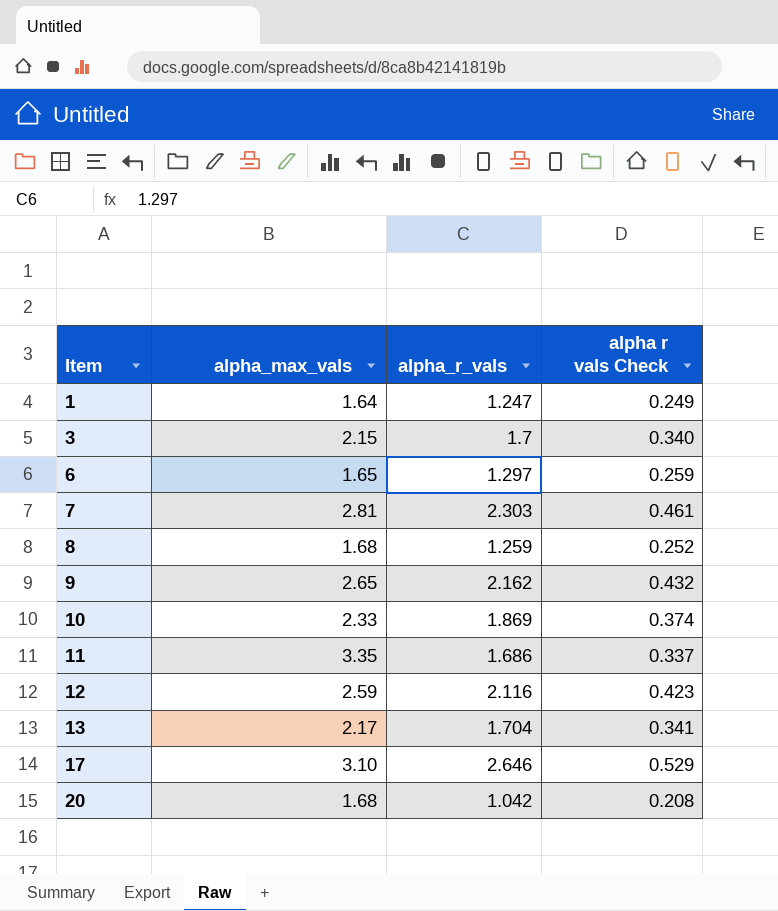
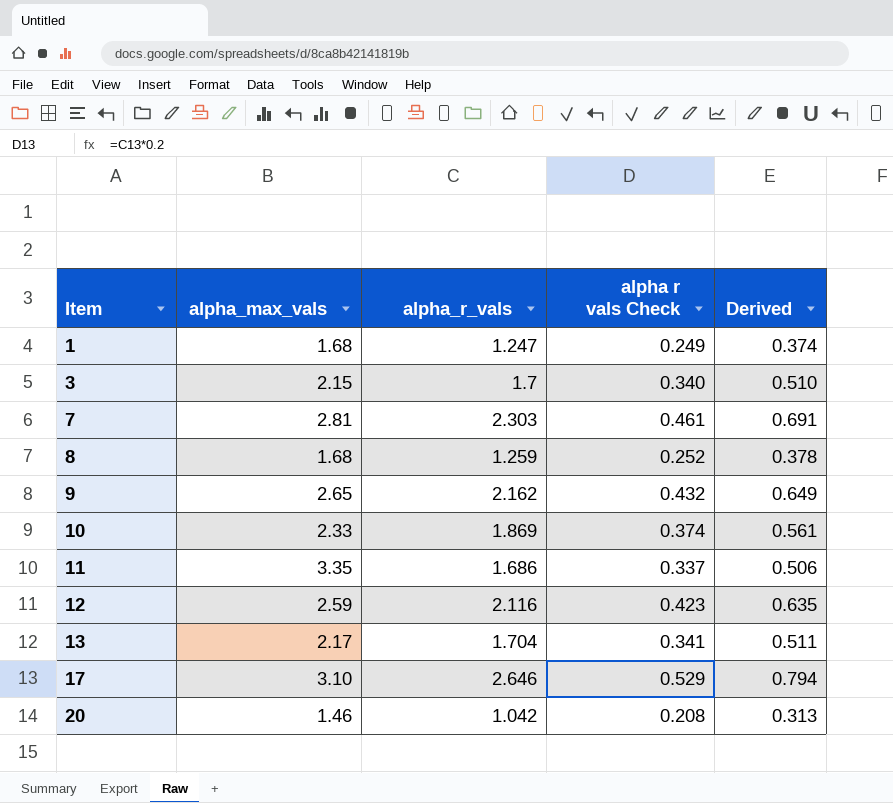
column Derived | formula: none -> [alpha_r_vals] * 0.3
row 6: 1.65 | 1.297 | 0.259 -> none
1 | alpha_max_vals: 1.64 -> 1.68
20 | alpha_max_vals: 1.68 -> 1.46

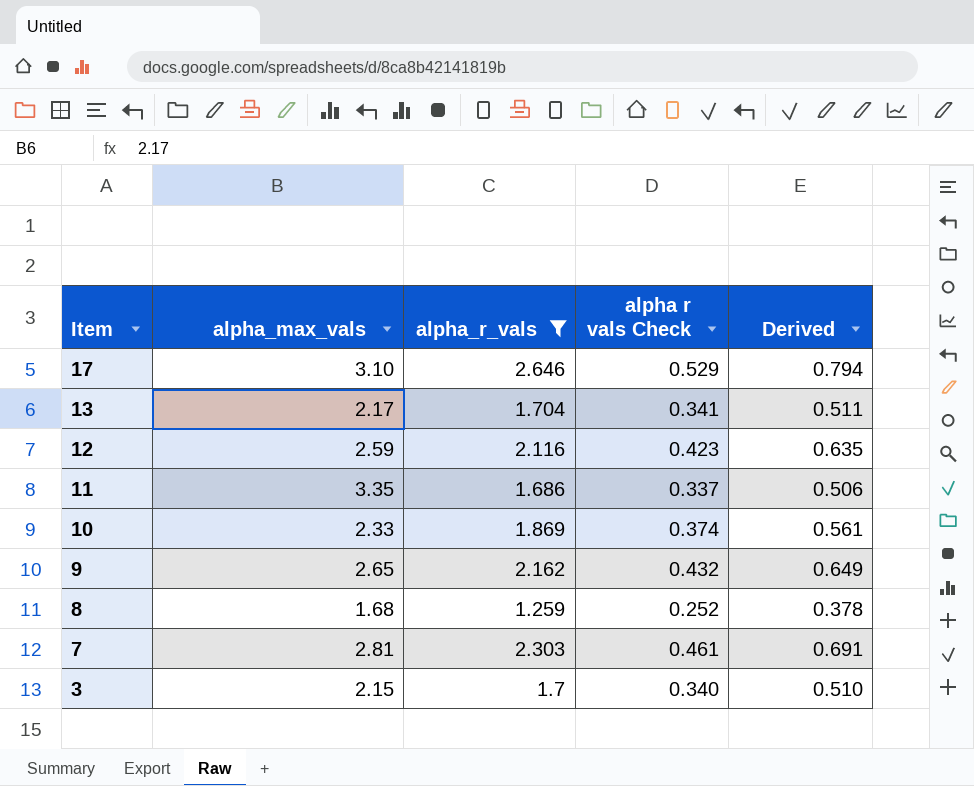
filter: none -> alpha_r_vals >= 1.259
row order: Item ascending -> Item descending

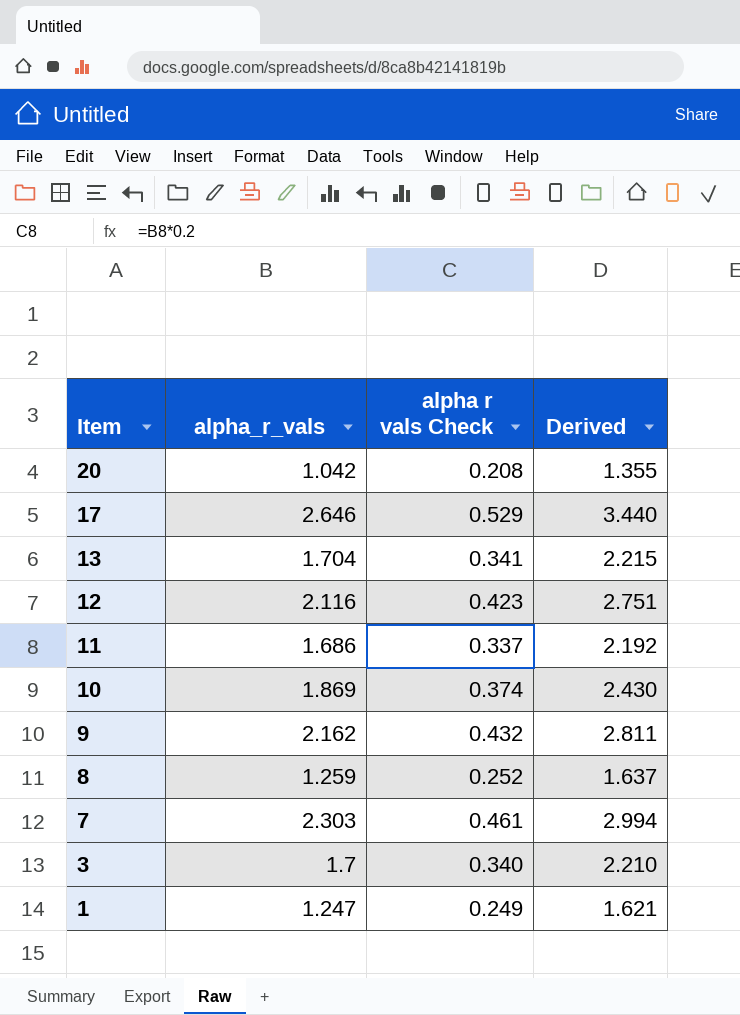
filter: alpha_r_vals >= 1.259 -> none
column alpha_max_vals | position: 2 -> none
column Derived | formula: [alpha_r_vals] * 0.3 -> [alpha_r_vals] * 1.3

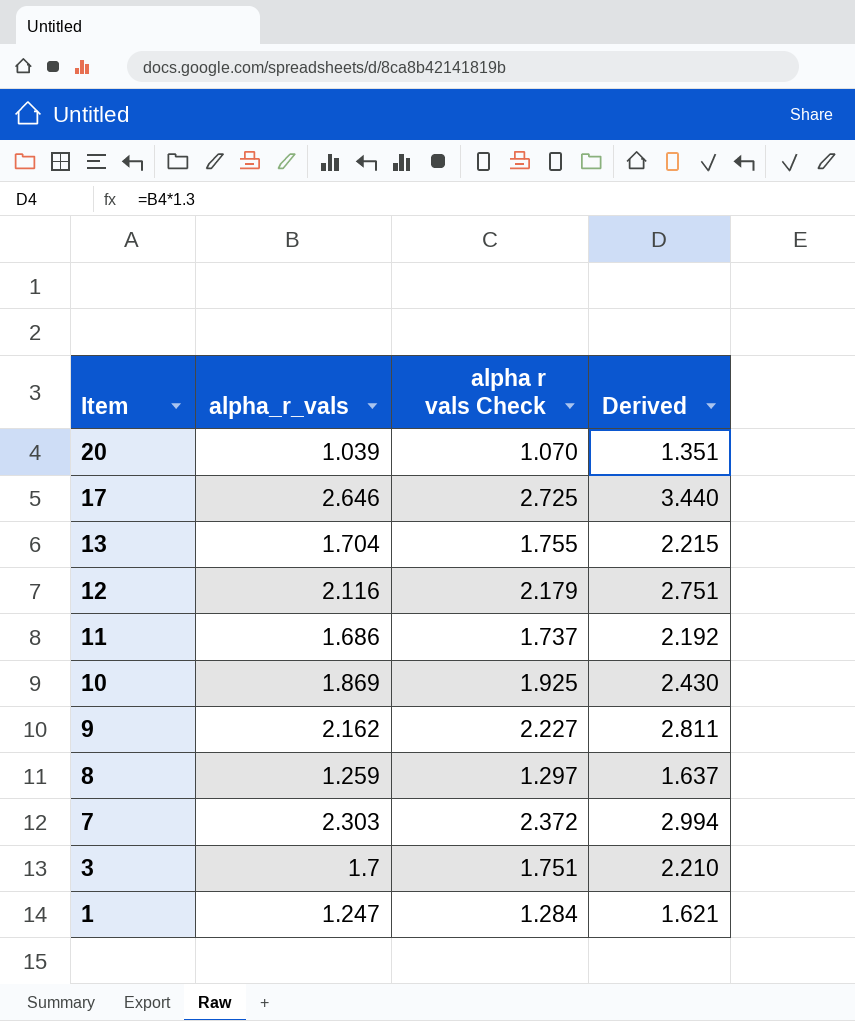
column alpha r vals Check | formula: [alpha_r_vals] * 0.2 -> [alpha_r_vals] * 1.03
20 | alpha_r_vals: 1.042 -> 1.039
20 | Derived: 1.355 -> 1.351

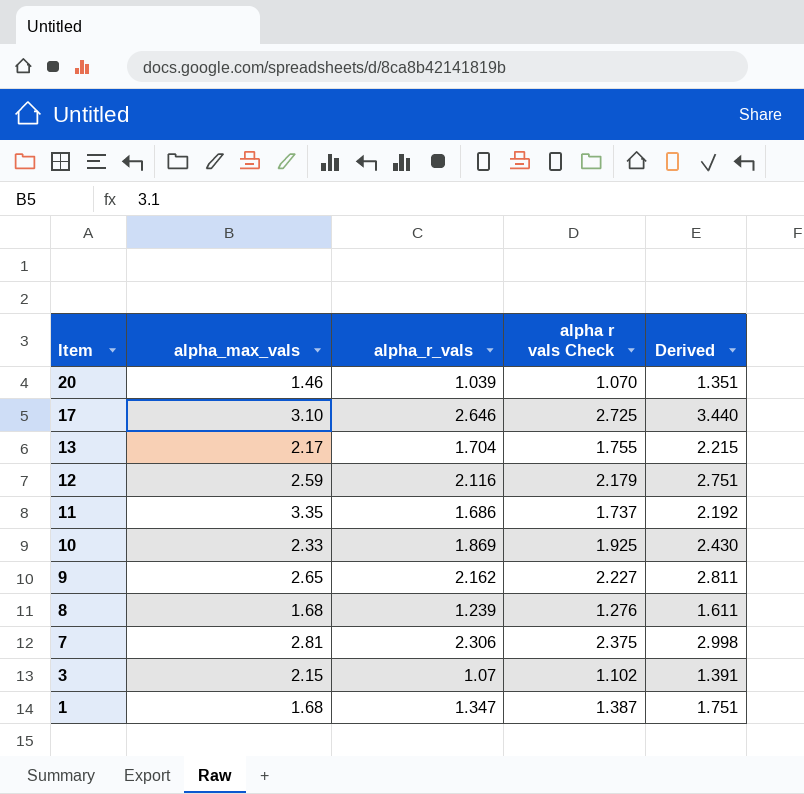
column alpha_max_vals | position: none -> 2
8 | alpha_r_vals: 1.259 -> 1.239
8 | alpha r vals Check: 1.297 -> 1.276
8 | Derived: 1.637 -> 1.611
7 | alpha_r_vals: 2.303 -> 2.306
7 | alpha r vals Check: 2.372 -> 2.375
7 | Derived: 2.994 -> 2.998
3 | alpha_r_vals: 1.7 -> 1.07
3 | alpha r vals Check: 1.751 -> 1.102
3 | Derived: 2.210 -> 1.391
1 | alpha_r_vals: 1.247 -> 1.347
1 | alpha r vals Check: 1.284 -> 1.387
1 | Derived: 1.621 -> 1.751

